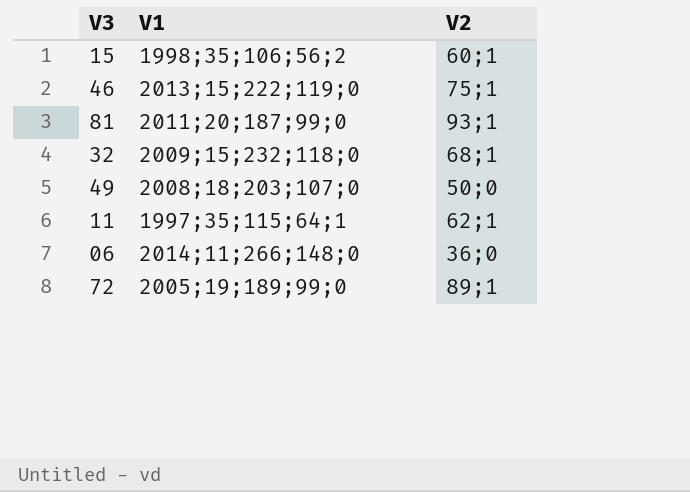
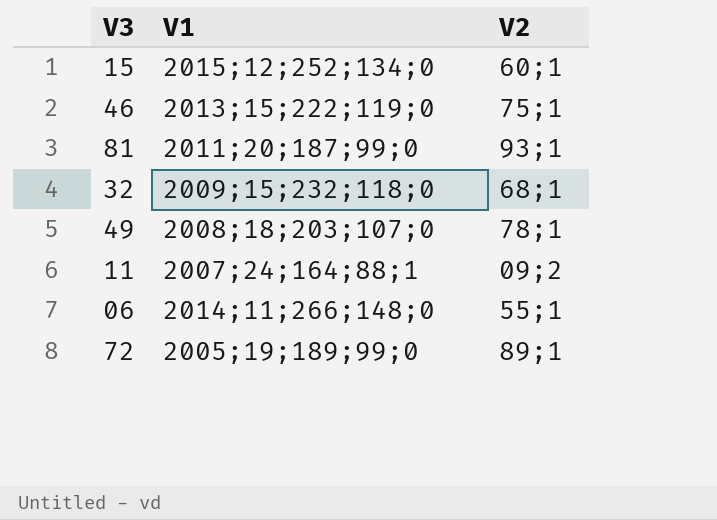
15 | V1: 1998;35;106;56;2 -> 2015;12;252;134;0
49 | V2: 50;0 -> 78;1
11 | V1: 1997;35;115;64;1 -> 2007;24;164;88;1
11 | V2: 62;1 -> 09;2
06 | V2: 36;0 -> 55;1

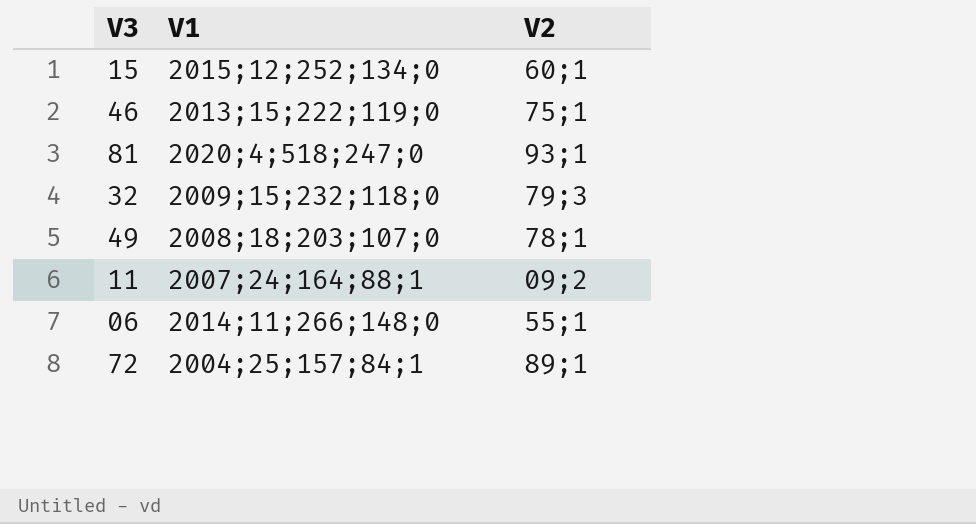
81 | V1: 2011;20;187;99;0 -> 2020;4;518;247;0
32 | V2: 68;1 -> 79;3
72 | V1: 2005;19;189;99;0 -> 2004;25;157;84;1

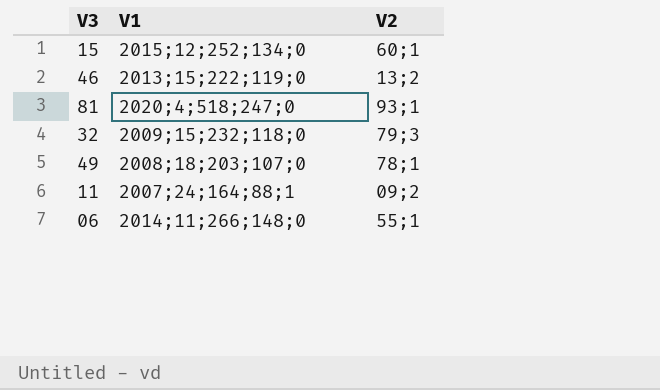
row 72: 2004;25;157;84;1 | 89;1 -> none
46 | V2: 75;1 -> 13;2

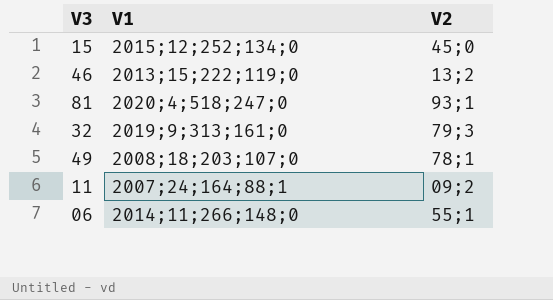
15 | V2: 60;1 -> 45;0
32 | V1: 2009;15;232;118;0 -> 2019;9;313;161;0

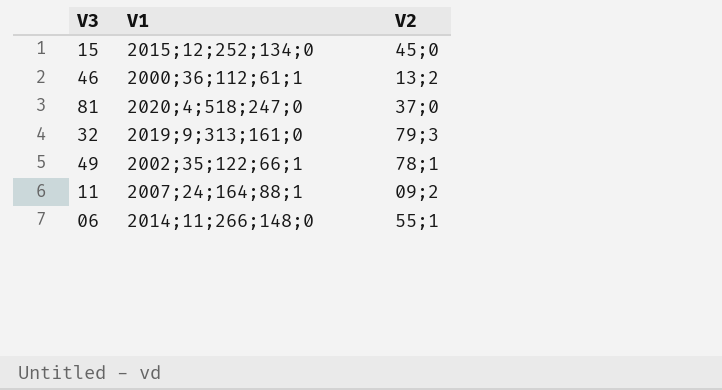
46 | V1: 2013;15;222;119;0 -> 2000;36;112;61;1
81 | V2: 93;1 -> 37;0
49 | V1: 2008;18;203;107;0 -> 2002;35;122;66;1

